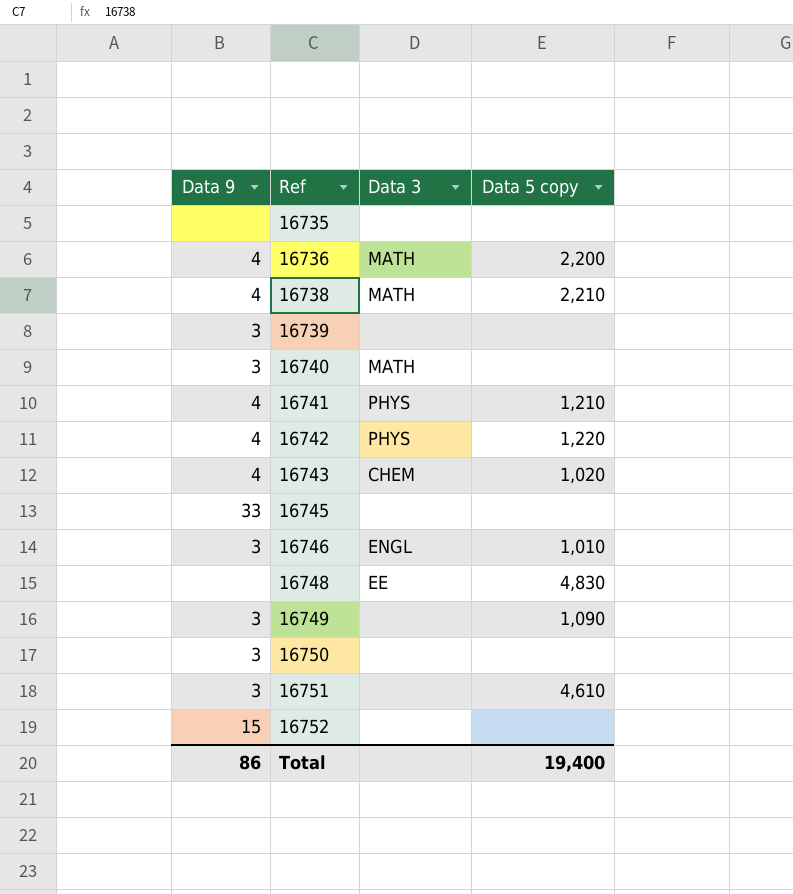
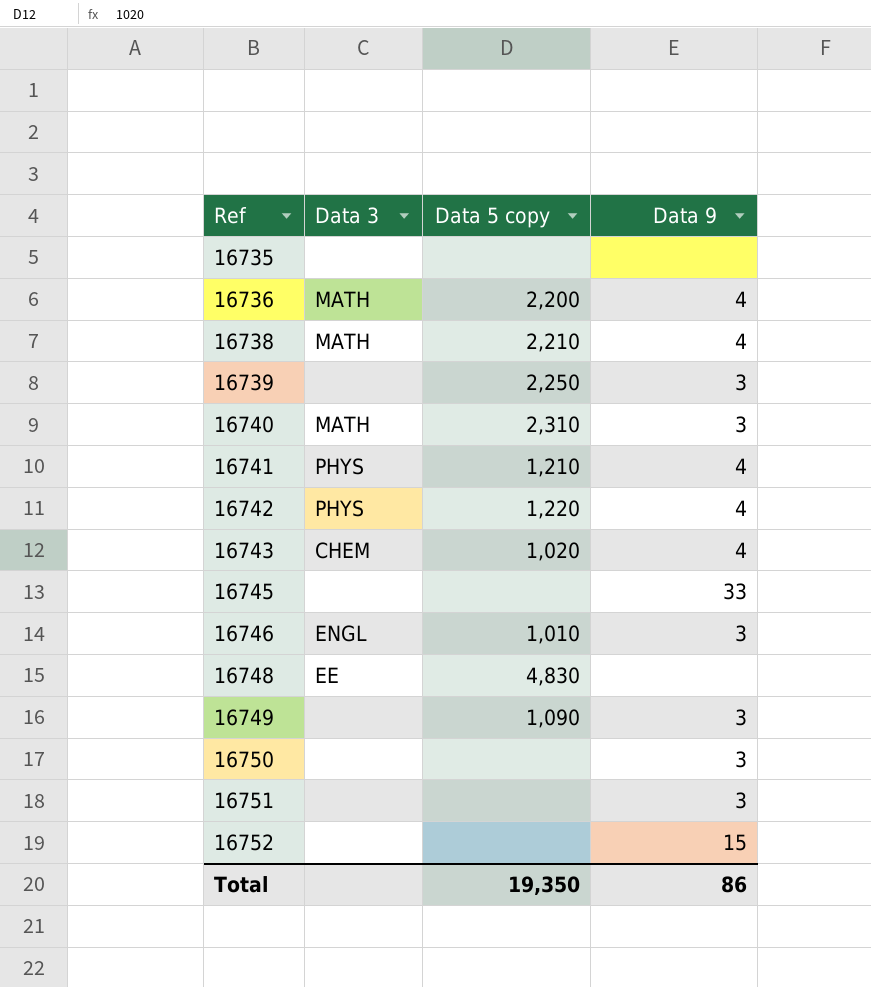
column Data 9 | position: 1 -> 4
16739 | Data 5 copy: none -> 2,250
16740 | Data 5 copy: none -> 2,310
16751 | Data 5 copy: 4,610 -> none
Total | Data 5 copy: 19,400 -> 19,350

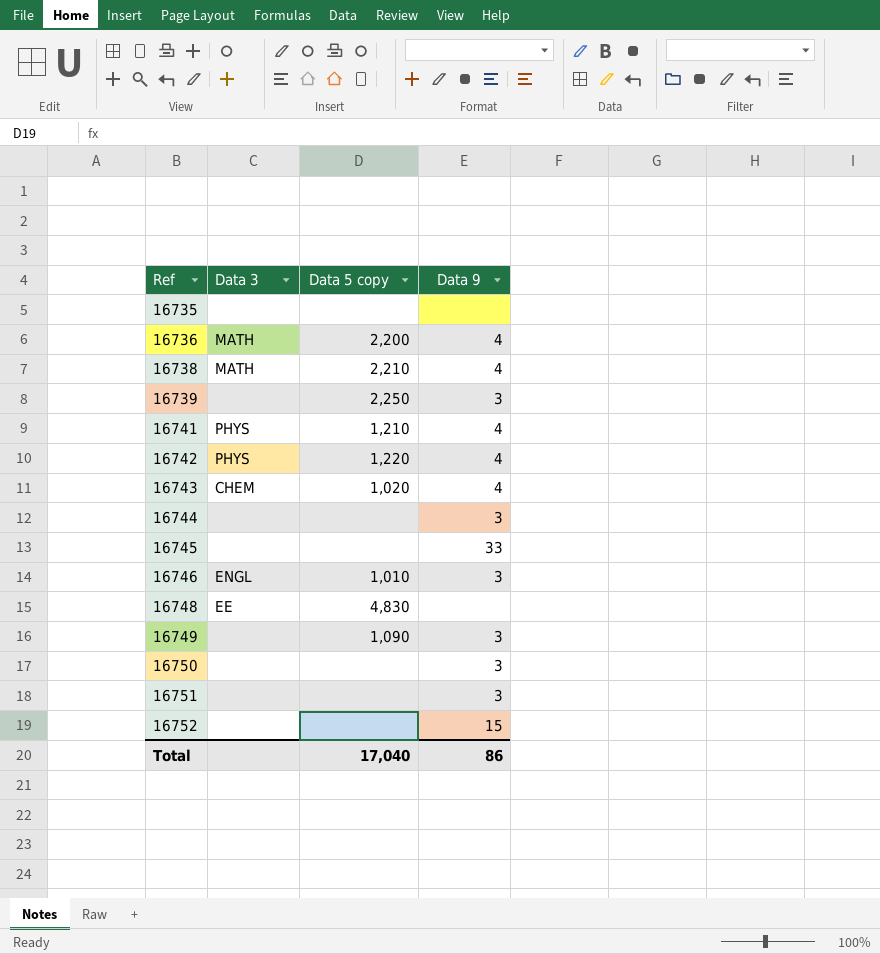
row 16740: MATH | 2,310 | 3 -> none
row 16744: none -> none | none | 3
Total | Data 5 copy: 19,350 -> 17,040

